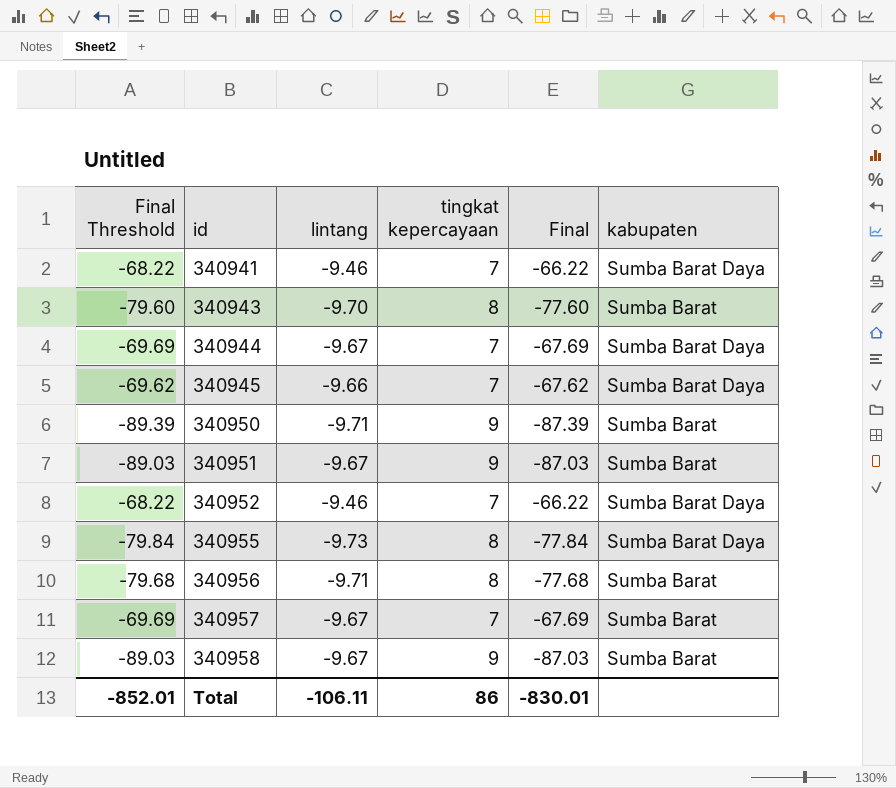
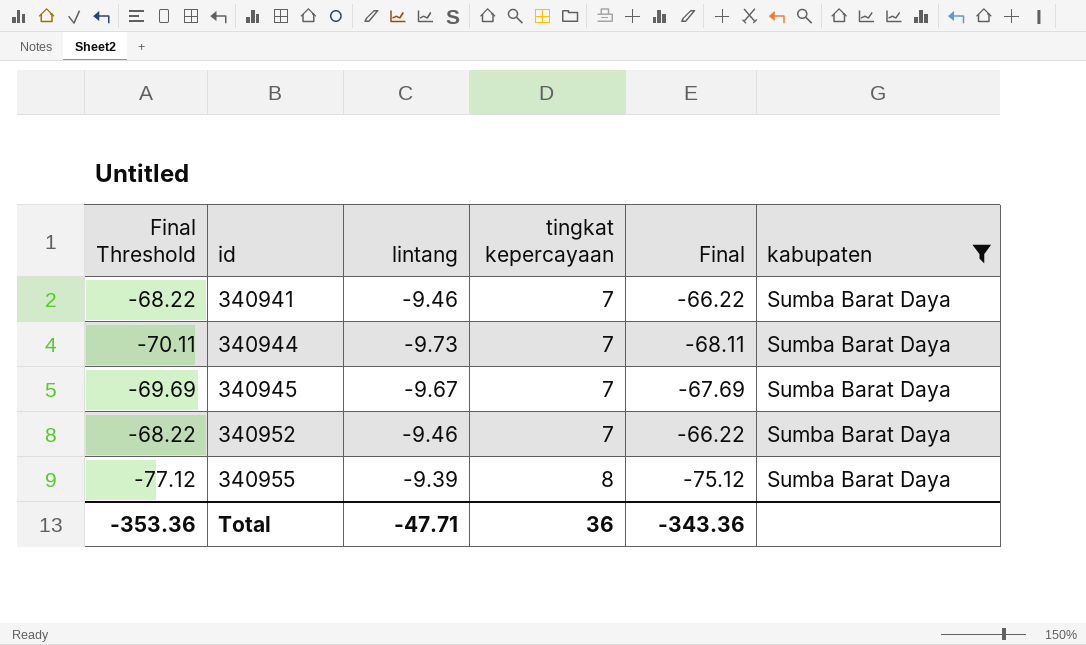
filter: none -> kabupaten = Sumba Barat Daya
340944 | Final Threshold: -69.69 -> -70.11
340944 | lintang: -9.67 -> -9.73
340944 | Final: -67.69 -> -68.11
340945 | Final Threshold: -69.62 -> -69.69
340945 | lintang: -9.66 -> -9.67
340945 | Final: -67.62 -> -67.69
340955 | Final Threshold: -79.84 -> -77.12
340955 | lintang: -9.73 -> -9.39
340955 | Final: -77.84 -> -75.12
Total | Final Threshold: -852.01 -> -353.36
Total | lintang: -106.11 -> -47.71
Total | tingkat kepercayaan: 86 -> 36
Total | Final: -830.01 -> -343.36

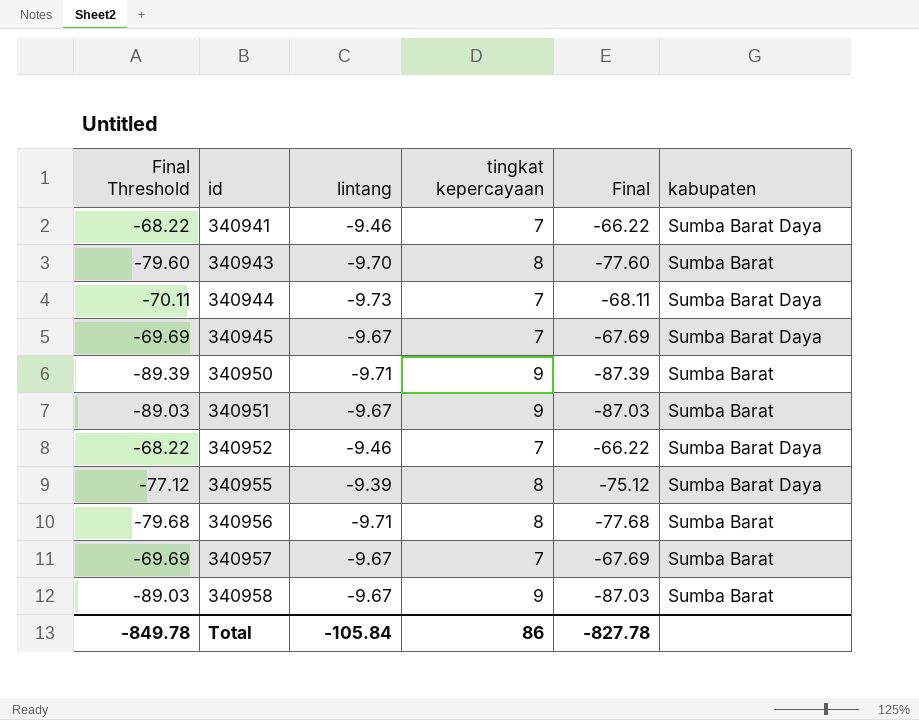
filter: kabupaten = Sumba Barat Daya -> none
Total | Final Threshold: -353.36 -> -849.78
Total | lintang: -47.71 -> -105.84
Total | tingkat kepercayaan: 36 -> 86
Total | Final: -343.36 -> -827.78

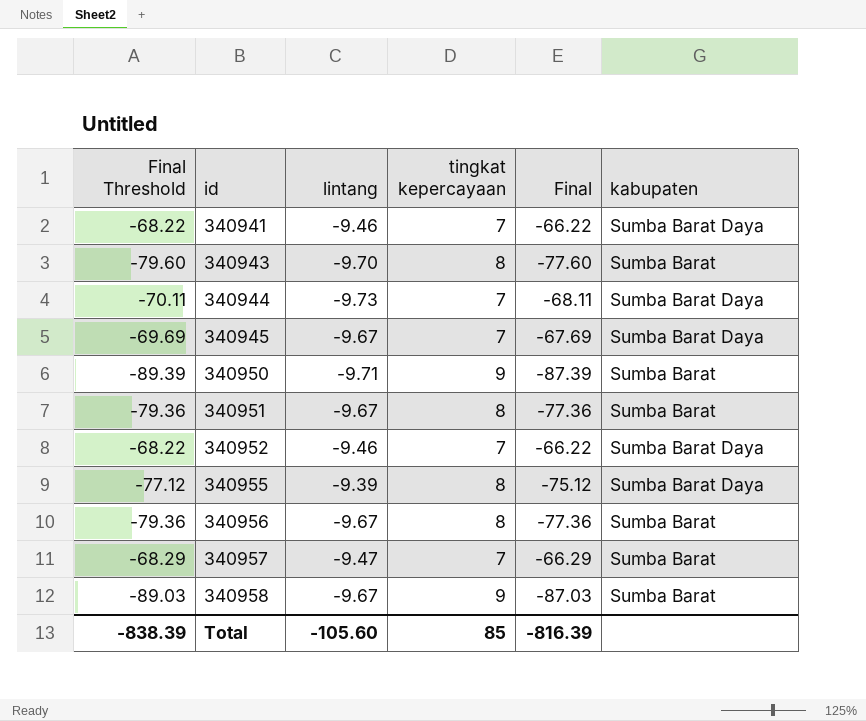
340951 | Final Threshold: -89.03 -> -79.36
340951 | tingkat kepercayaan: 9 -> 8
340951 | Final: -87.03 -> -77.36
340956 | Final Threshold: -79.68 -> -79.36
340956 | lintang: -9.71 -> -9.67
340956 | Final: -77.68 -> -77.36
340957 | Final Threshold: -69.69 -> -68.29
340957 | lintang: -9.67 -> -9.47
340957 | Final: -67.69 -> -66.29
Total | Final Threshold: -849.78 -> -838.39
Total | lintang: -105.84 -> -105.60
Total | tingkat kepercayaan: 86 -> 85
Total | Final: -827.78 -> -816.39

